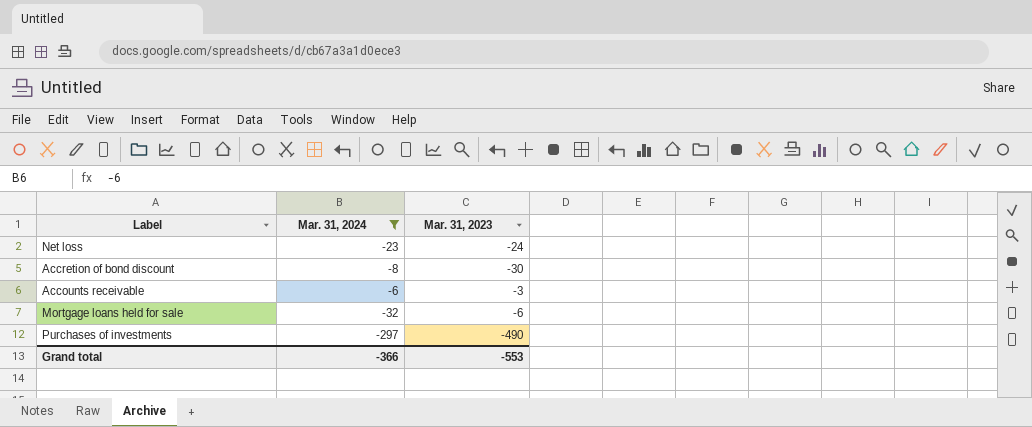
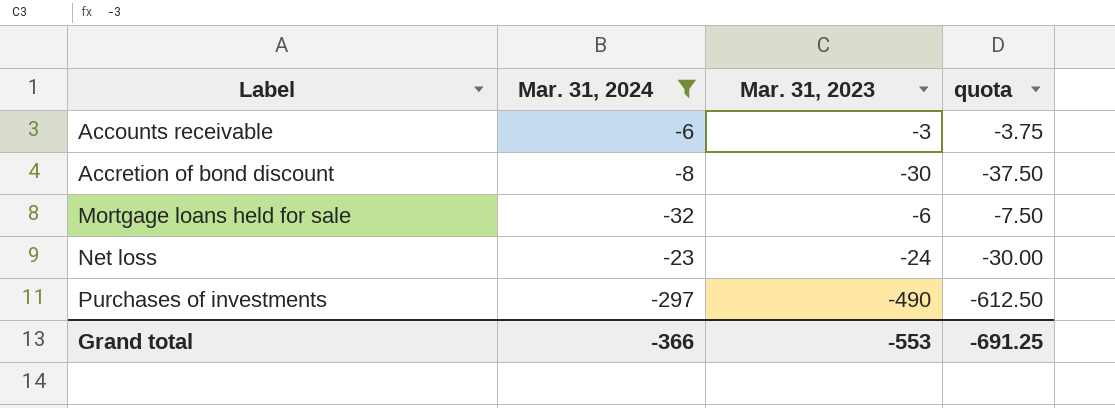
row order: none -> Label ascending
column quota | formula: none -> [Mar. 31, 2023] * 1.25

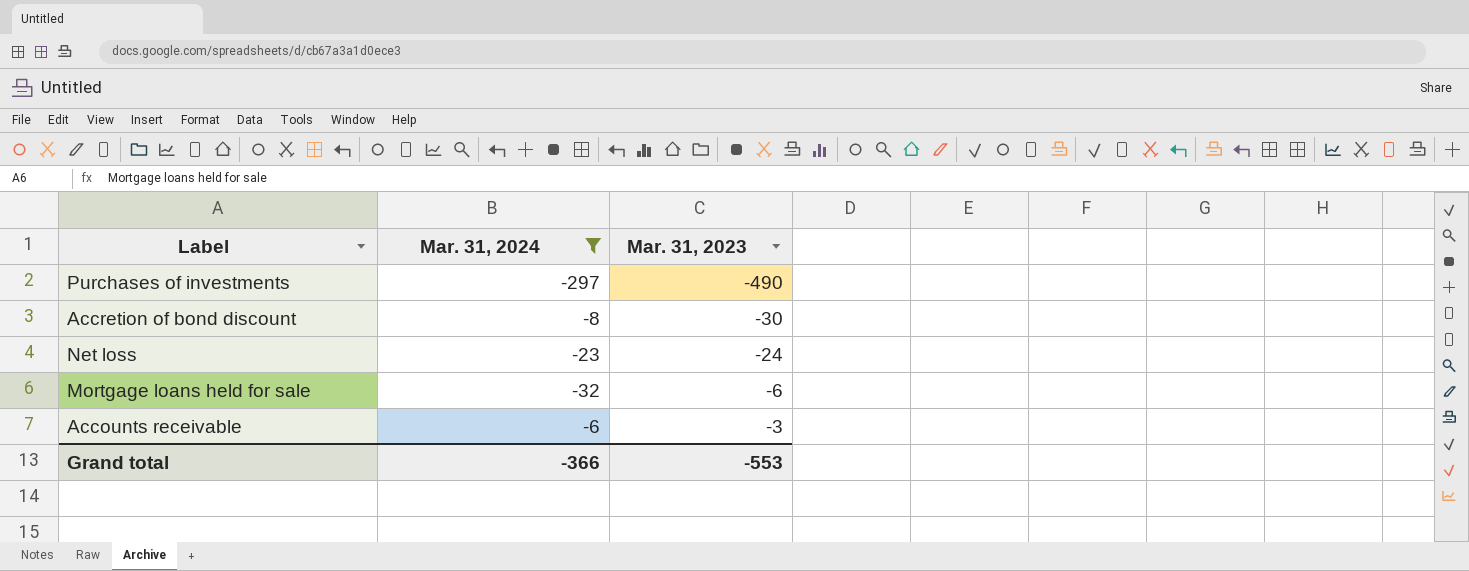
row order: Label ascending -> Mar. 31, 2023 ascending
column quota | formula: [Mar. 31, 2023] * 1.25 -> none

